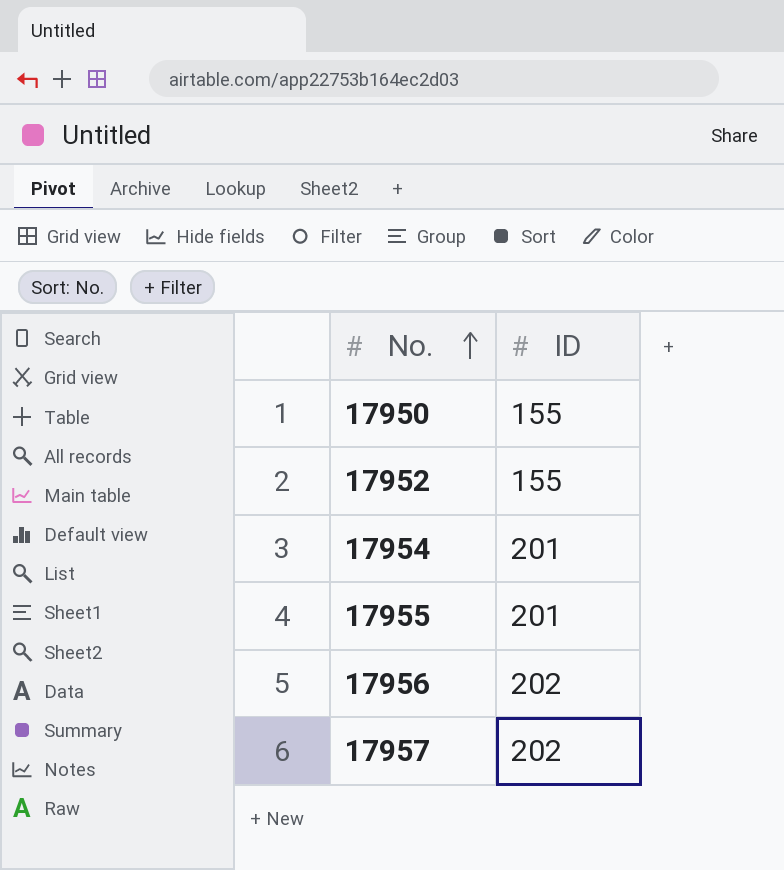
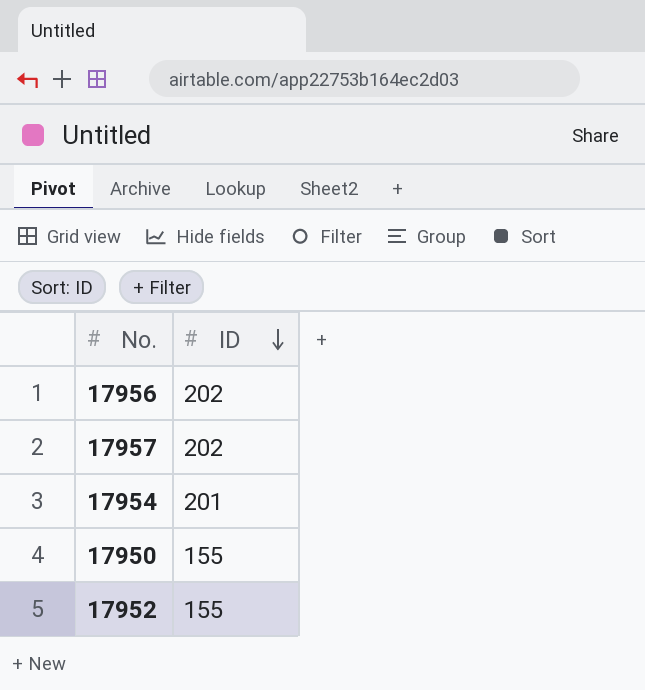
row order: No. ascending -> ID descending
row 17955: 201 -> none

